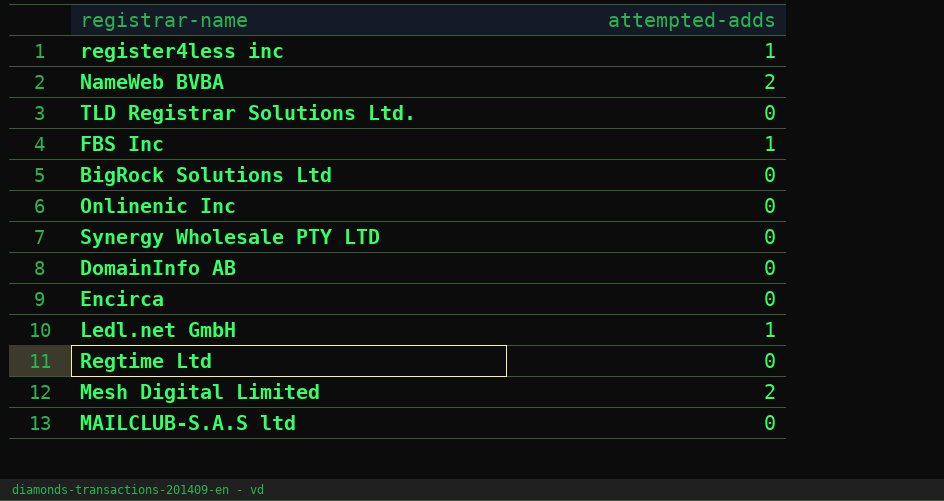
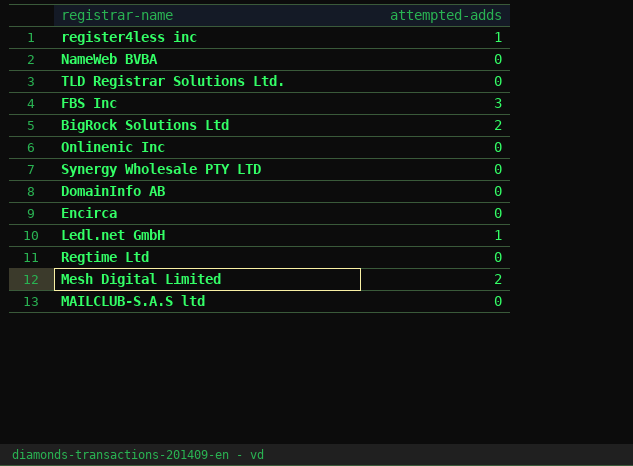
NameWeb BVBA | attempted-adds: 2 -> 0
FBS Inc | attempted-adds: 1 -> 3
BigRock Solutions Ltd | attempted-adds: 0 -> 2

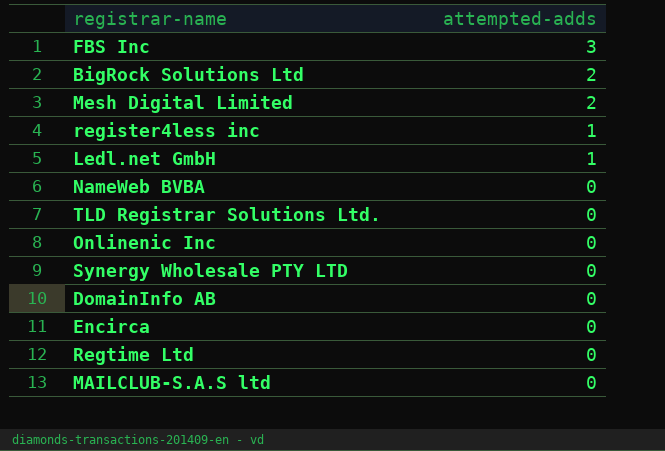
row order: none -> attempted-adds descending

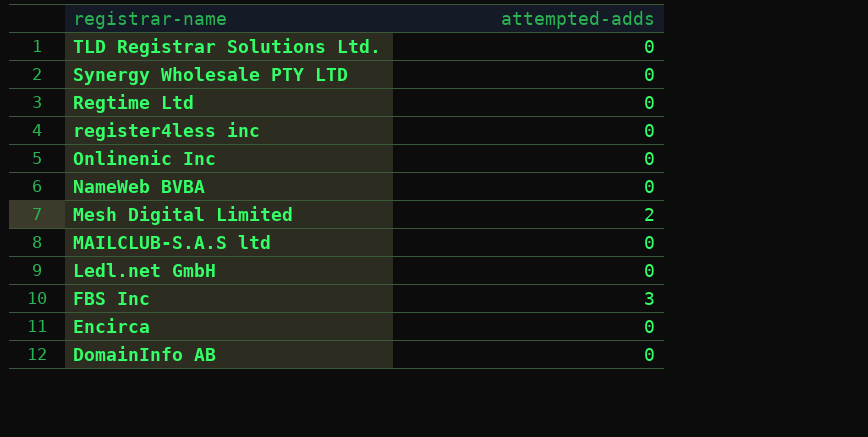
row order: attempted-adds descending -> registrar-name descending
row BigRock Solutions Ltd: 2 -> none
register4less inc | attempted-adds: 1 -> 0
Ledl.net GmbH | attempted-adds: 1 -> 0

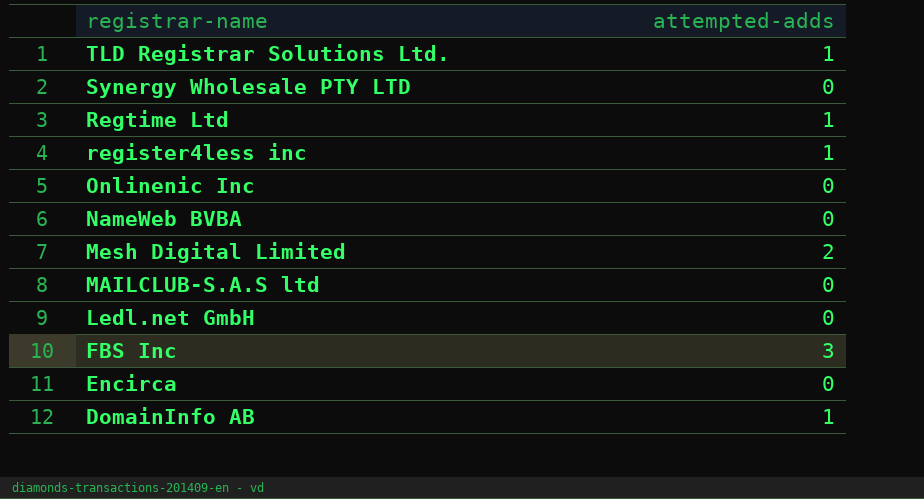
TLD Registrar Solutions Ltd. | attempted-adds: 0 -> 1
Regtime Ltd | attempted-adds: 0 -> 1
register4less inc | attempted-adds: 0 -> 1
DomainInfo AB | attempted-adds: 0 -> 1

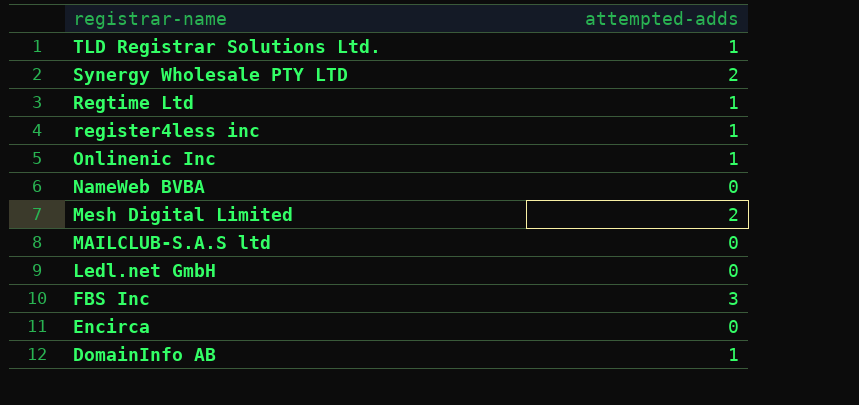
Synergy Wholesale PTY LTD | attempted-adds: 0 -> 2
Onlinenic Inc | attempted-adds: 0 -> 1

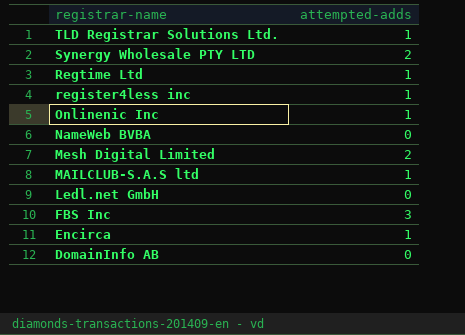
MAILCLUB-S.A.S ltd | attempted-adds: 0 -> 1
Encirca | attempted-adds: 0 -> 1
DomainInfo AB | attempted-adds: 1 -> 0

